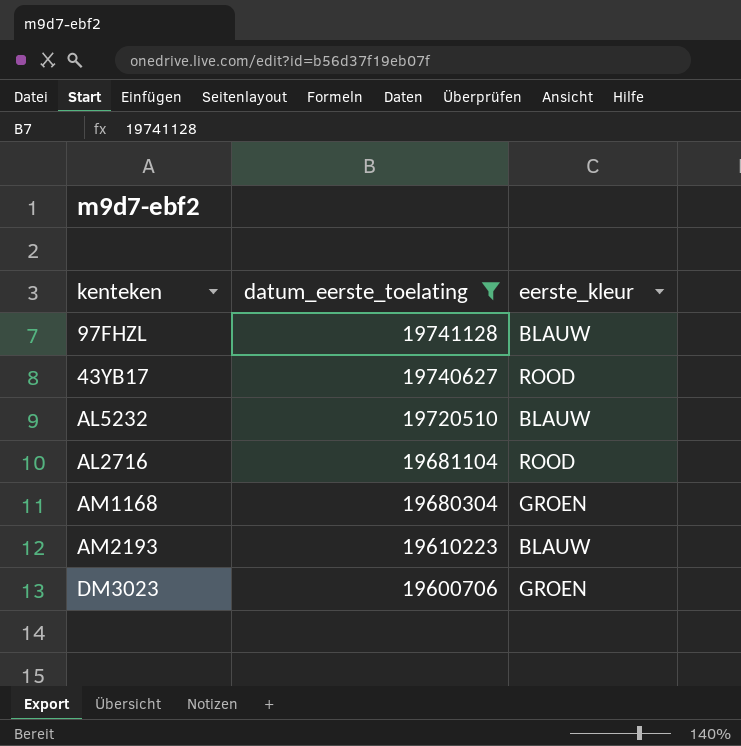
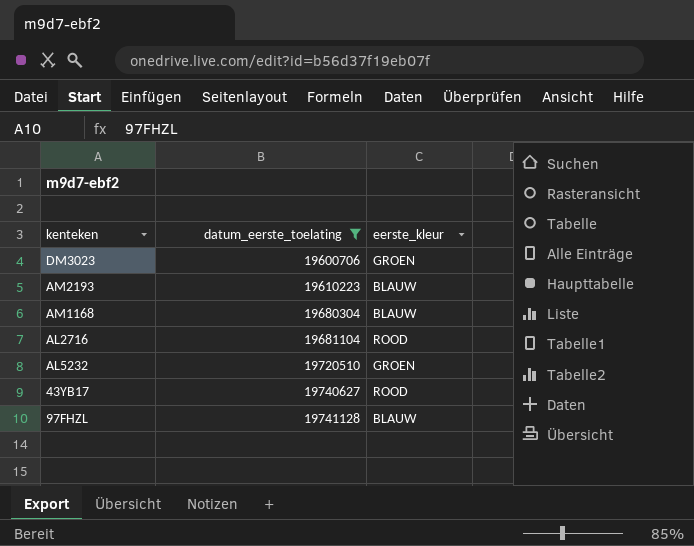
row order: datum_eerste_toelating descending -> datum_eerste_toelating ascending
AM1168 | eerste_kleur: GROEN -> BLAUW
AL5232 | eerste_kleur: BLAUW -> GROEN

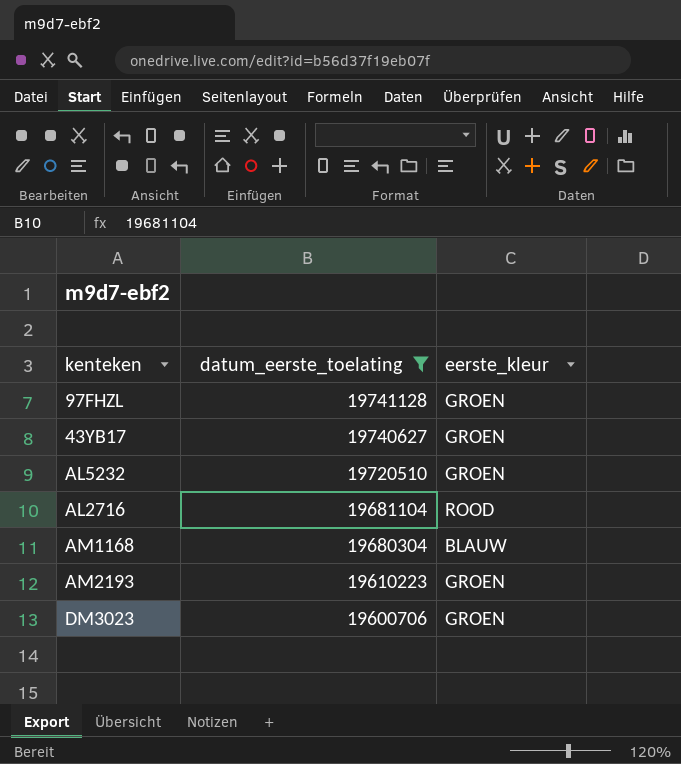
row order: datum_eerste_toelating ascending -> datum_eerste_toelating descending
97FHZL | eerste_kleur: BLAUW -> GROEN
43YB17 | eerste_kleur: ROOD -> GROEN
AM2193 | eerste_kleur: BLAUW -> GROEN

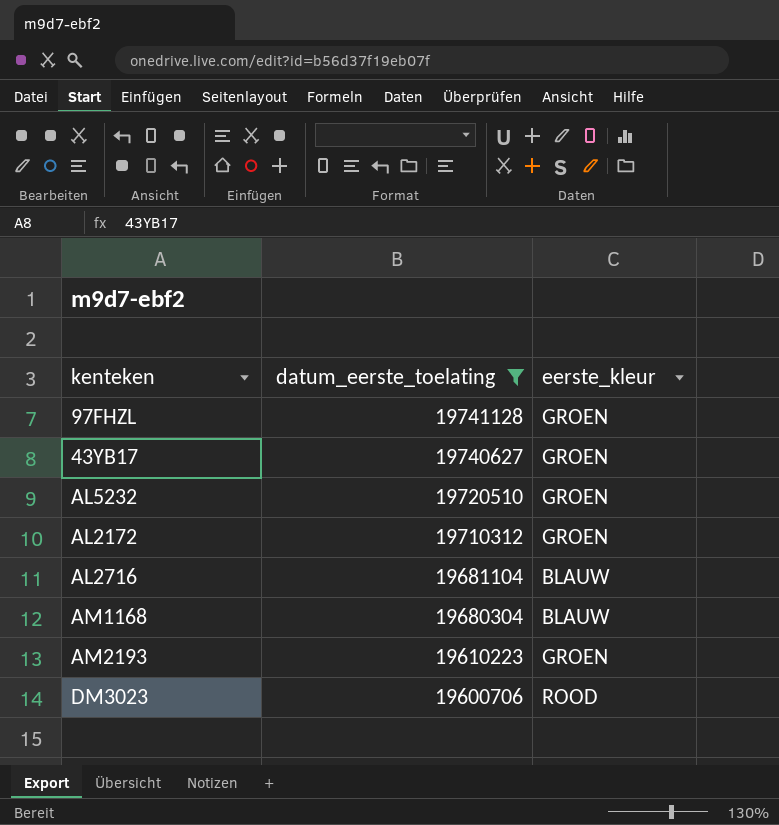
row AL2172: none -> 19710312 | GROEN
AL2716 | eerste_kleur: ROOD -> BLAUW
DM3023 | eerste_kleur: GROEN -> ROOD

